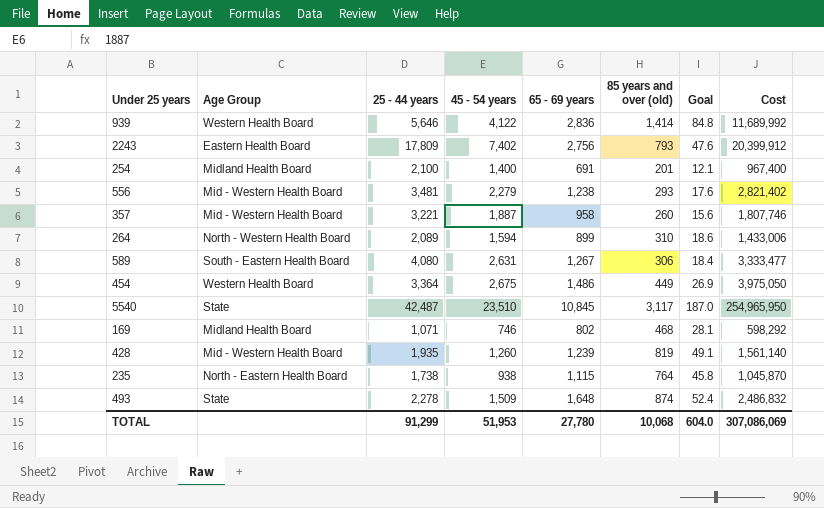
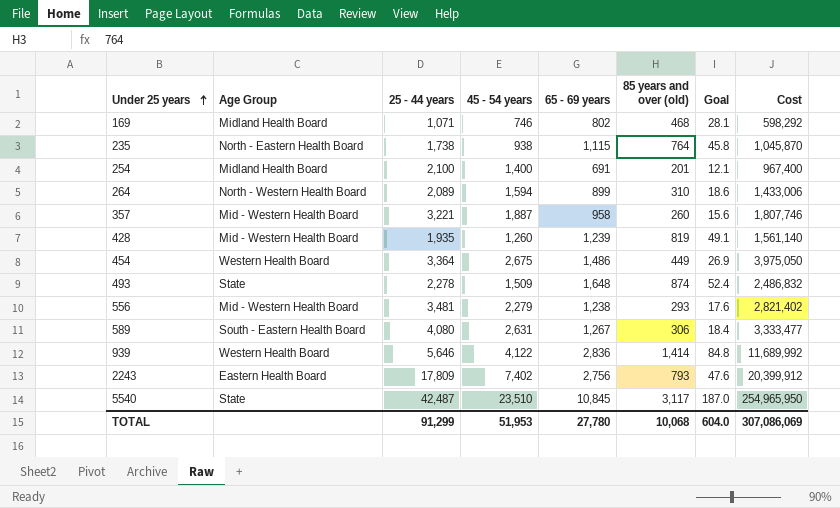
row order: none -> Under 25 years ascending

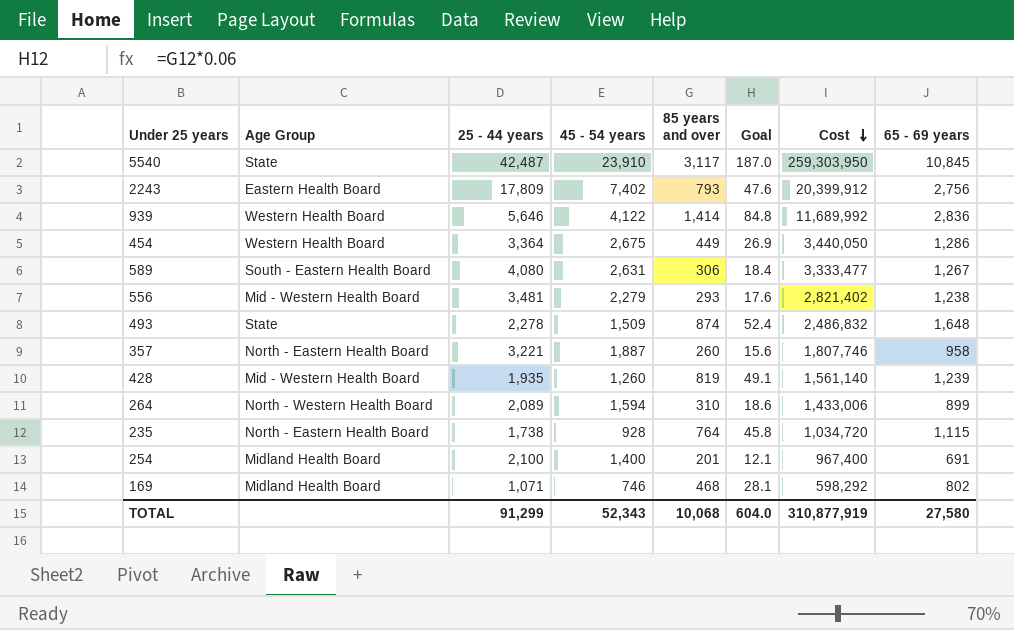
row order: Under 25 years ascending -> Cost descending
column name: 85 years and over (old) -> 85 years and over
column 65 - 69 years | position: 5 -> 8
5540 | 45 - 54 years: 23,510 -> 23,910
5540 | Cost: 254,965,950 -> 259,303,950
454 | Cost: 3,975,050 -> 3,440,050
454 | 65 - 69 years: 1,486 -> 1,286
357 | Age Group: Mid - Western Health Board -> North - Eastern Health Board
235 | 45 - 54 years: 938 -> 928
235 | Cost: 1,045,870 -> 1,034,720
TOTAL | 45 - 54 years: 51,953 -> 52,343
TOTAL | Cost: 307,086,069 -> 310,877,919
TOTAL | 65 - 69 years: 27,780 -> 27,580

